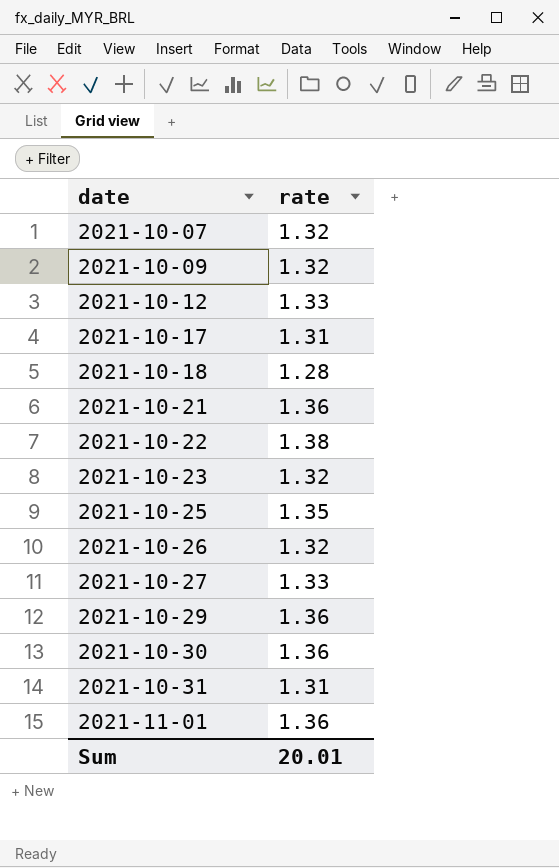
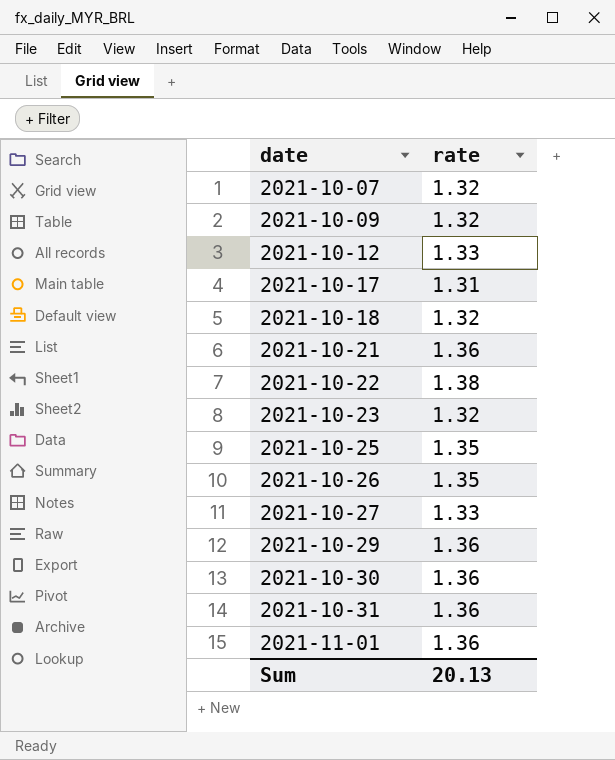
2021-10-18 | rate: 1.28 -> 1.32
2021-10-26 | rate: 1.32 -> 1.35
2021-10-31 | rate: 1.31 -> 1.36
Sum | rate: 20.01 -> 20.13

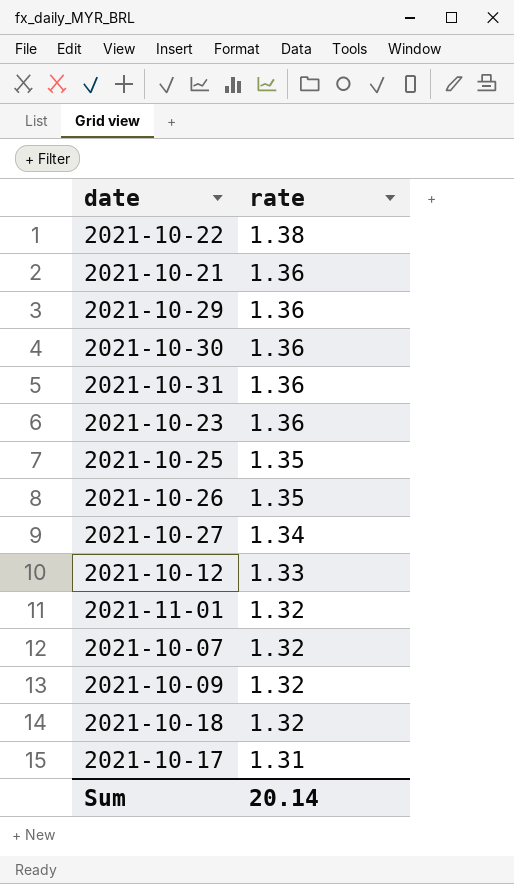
row order: date ascending -> rate descending
2021-10-23 | rate: 1.32 -> 1.36
2021-10-27 | rate: 1.33 -> 1.34
2021-11-01 | rate: 1.36 -> 1.32
Sum | rate: 20.13 -> 20.14

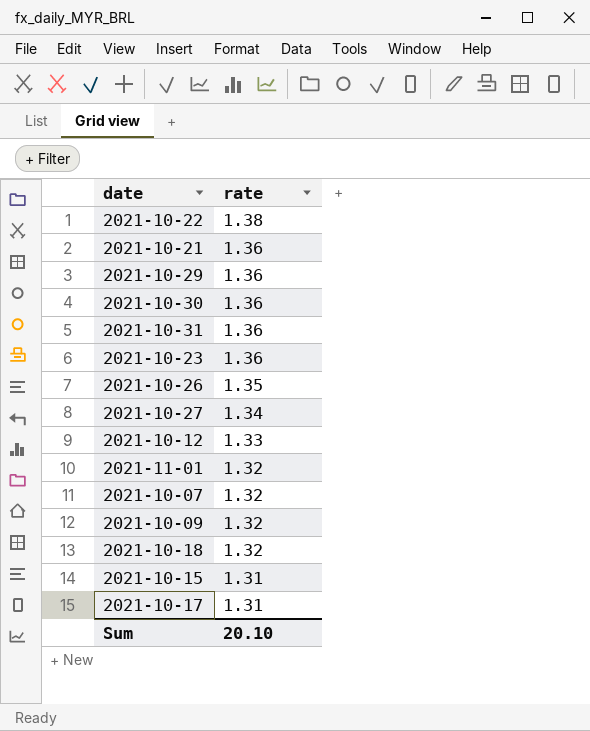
row 2021-10-25: 1.35 -> none
row 2021-10-15: none -> 1.31
Sum | rate: 20.14 -> 20.10

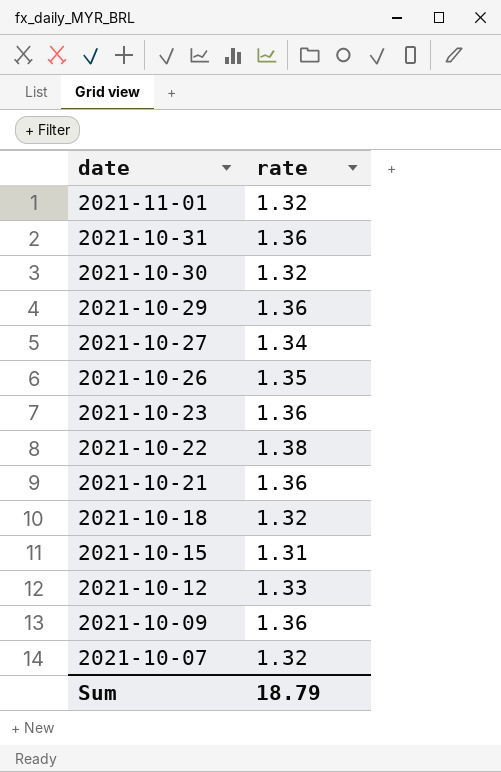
row order: rate descending -> date descending
row 2021-10-17: 1.31 -> none
2021-10-30 | rate: 1.36 -> 1.32
2021-10-09 | rate: 1.32 -> 1.36
Sum | rate: 20.10 -> 18.79

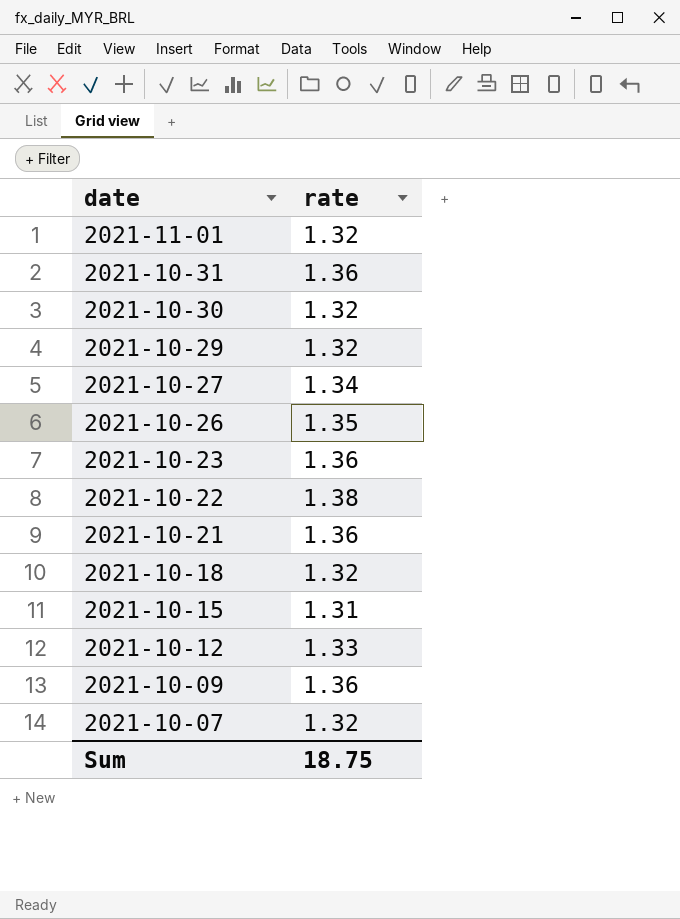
2021-10-29 | rate: 1.36 -> 1.32
Sum | rate: 18.79 -> 18.75

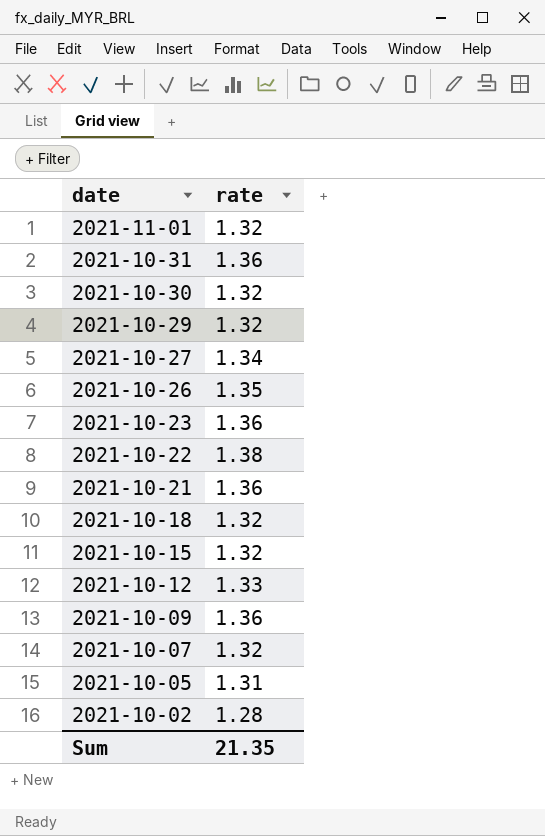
2021-10-15 | rate: 1.31 -> 1.32
row 2021-10-05: none -> 1.31
row 2021-10-02: none -> 1.28
Sum | rate: 18.75 -> 21.35

